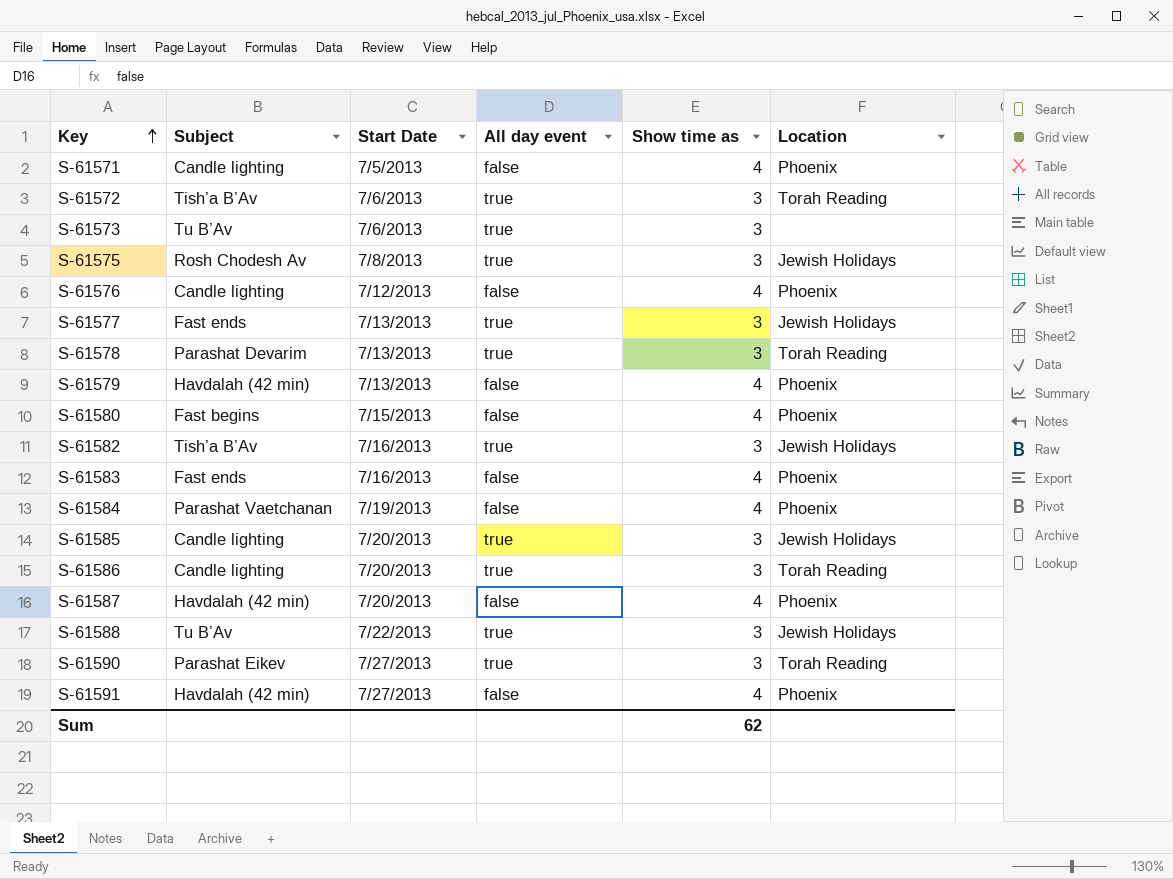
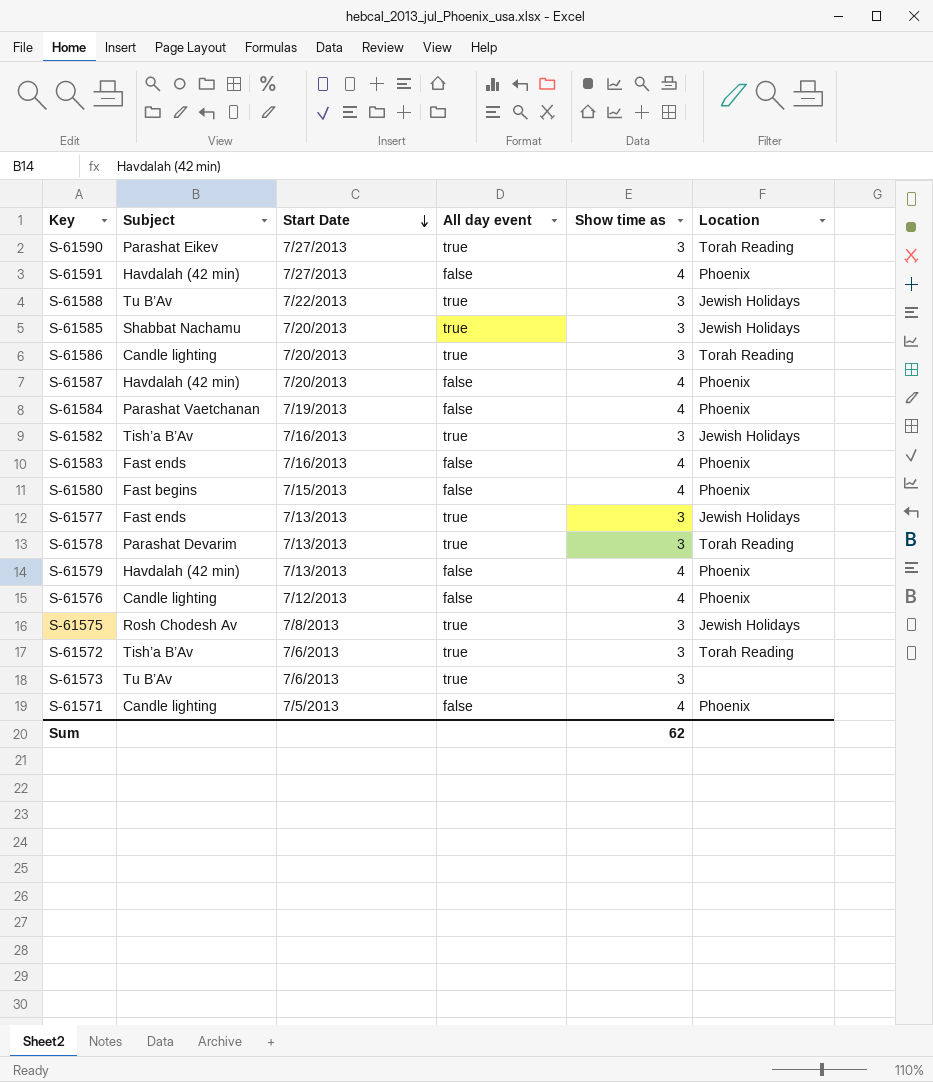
row order: Key ascending -> Start Date descending
S-61585 | Subject: Candle lighting -> Shabbat Nachamu

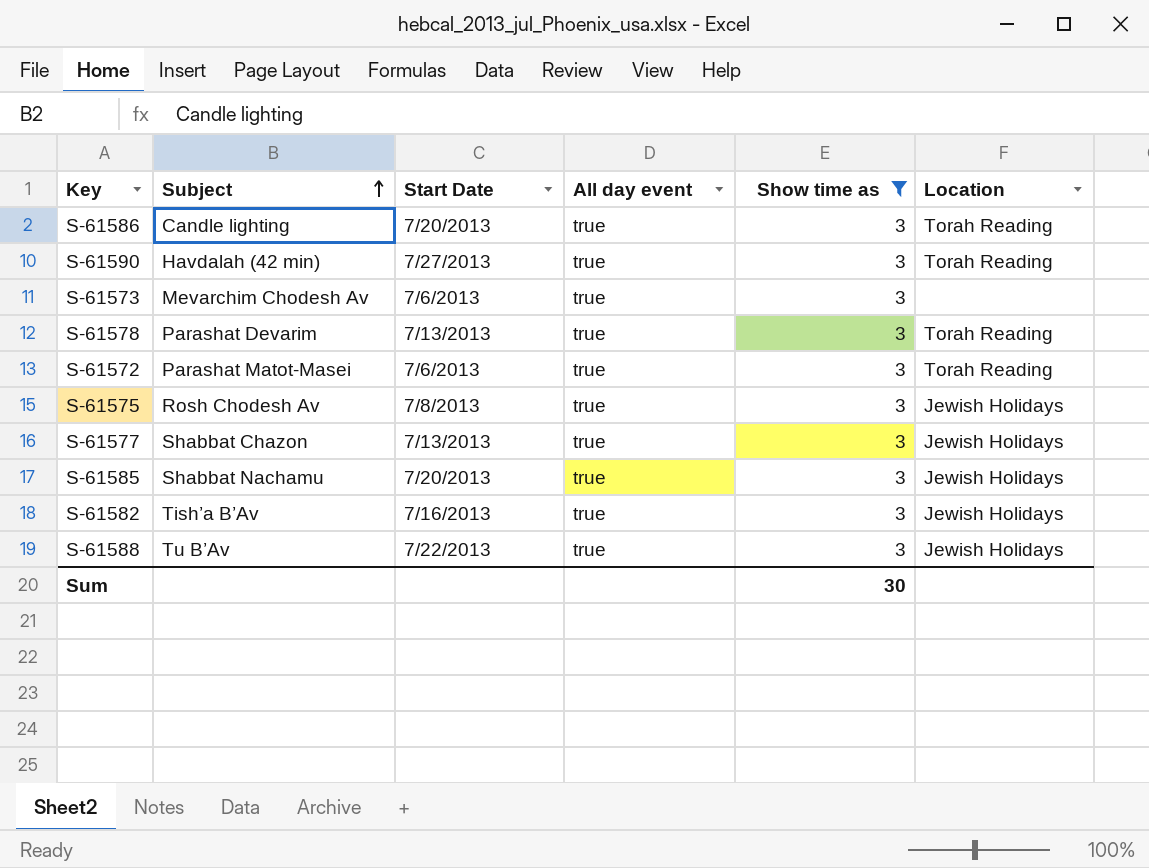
filter: none -> Show time as = 3
row order: Start Date descending -> Subject ascending
S-61590 | Subject: Parashat Eikev -> Havdalah (42 min)
S-61573 | Subject: Tu B’Av -> Mevarchim Chodesh Av
S-61572 | Subject: Tish’a B’Av -> Parashat Matot-Masei
S-61577 | Subject: Fast ends -> Shabbat Chazon
Sum | Show time as: 62 -> 30

